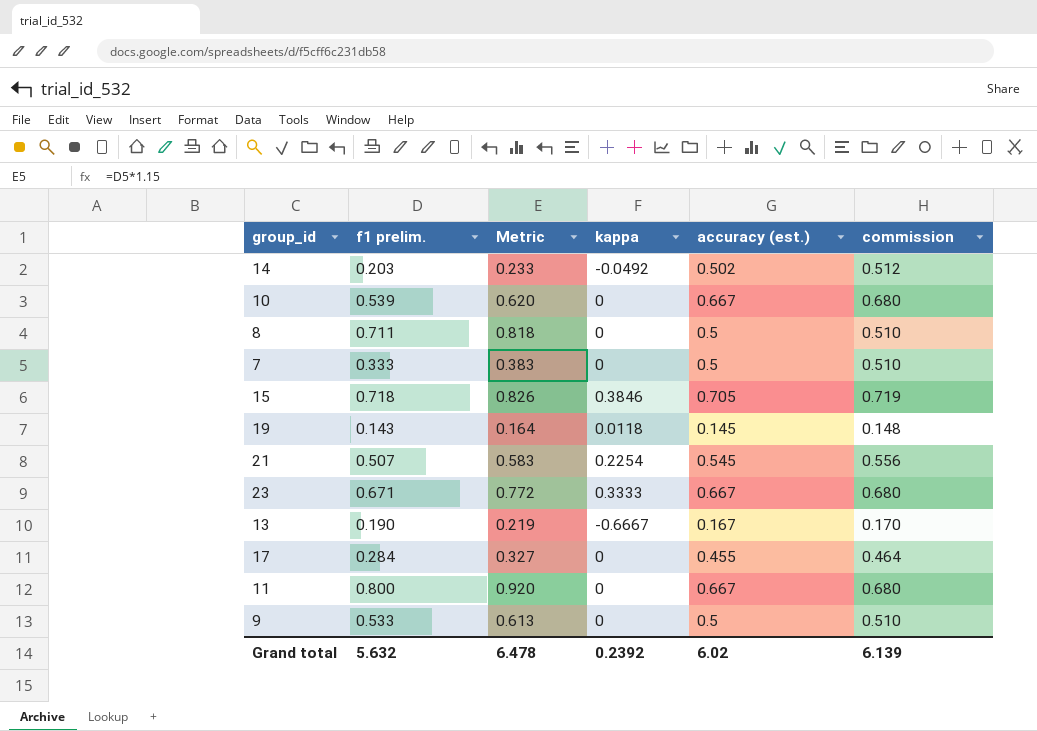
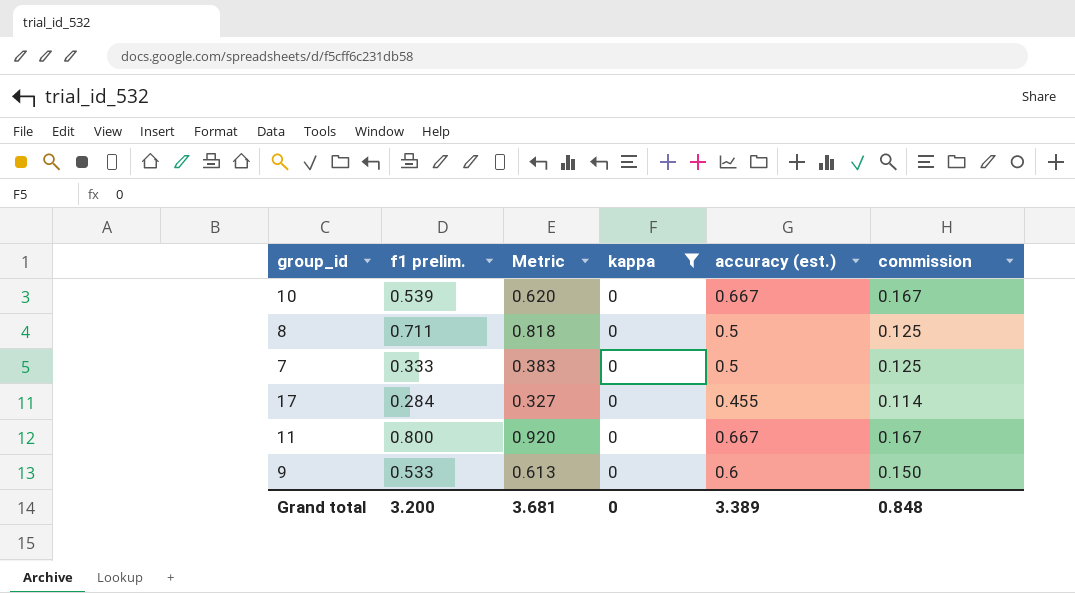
filter: none -> kappa = 0
column commission | formula: [accuracy (est.)] * 1.02 -> [accuracy (est.)] * 0.25
9 | accuracy (est.): 0.5 -> 0.6
Grand total | f1 prelim.: 5.632 -> 3.200
Grand total | Metric: 6.478 -> 3.681
Grand total | kappa: 0.2392 -> 0
Grand total | accuracy (est.): 6.02 -> 3.389
Grand total | commission: 6.139 -> 0.848

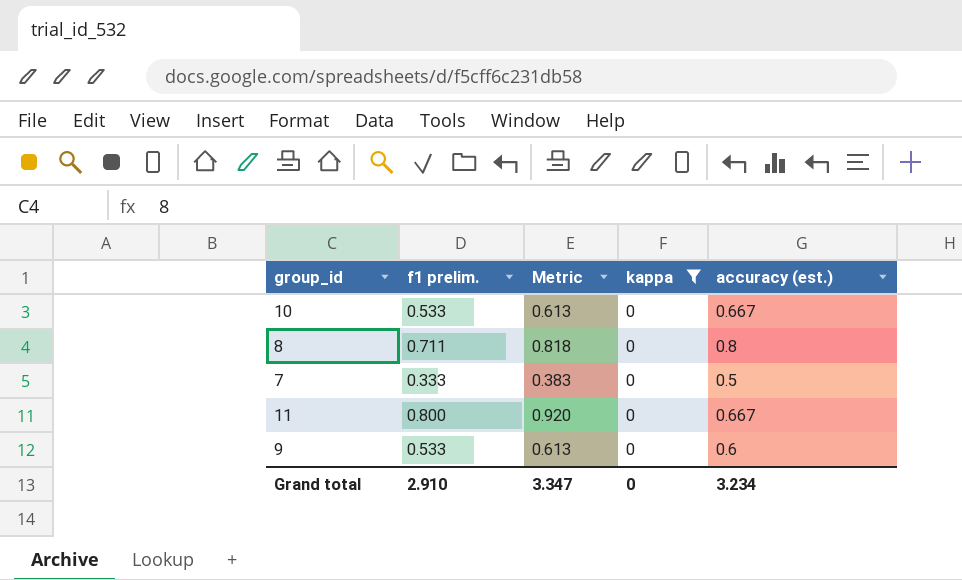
column commission | formula: [accuracy (est.)] * 0.25 -> none
row 17: 0.284 | 0.327 | 0 | 0.455 | 0.114 -> none
10 | f1 prelim.: 0.539 -> 0.533
10 | Metric: 0.620 -> 0.613
8 | accuracy (est.): 0.5 -> 0.8
Grand total | f1 prelim.: 3.200 -> 2.910
Grand total | Metric: 3.681 -> 3.347
Grand total | accuracy (est.): 3.389 -> 3.234

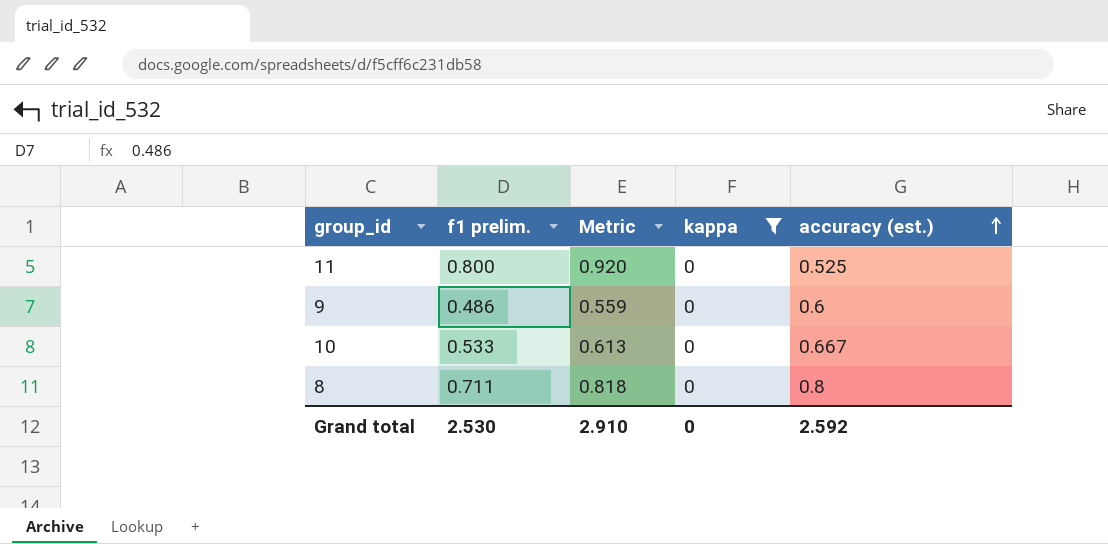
row order: none -> accuracy (est.) ascending
row 7: 0.333 | 0.383 | 0 | 0.5 -> none
11 | accuracy (est.): 0.667 -> 0.525
9 | f1 prelim.: 0.533 -> 0.486
9 | Metric: 0.613 -> 0.559
Grand total | f1 prelim.: 2.910 -> 2.530
Grand total | Metric: 3.347 -> 2.910
Grand total | accuracy (est.): 3.234 -> 2.592

